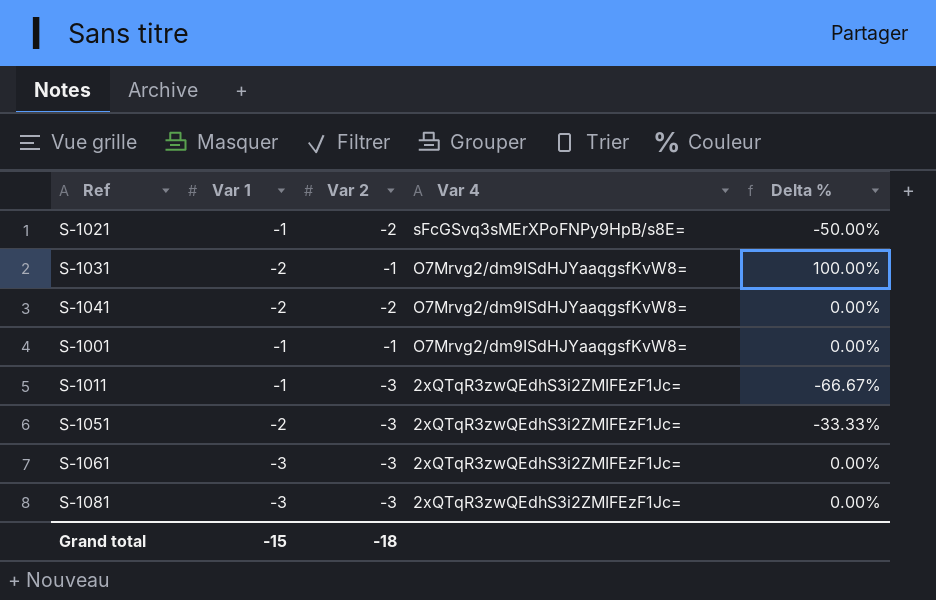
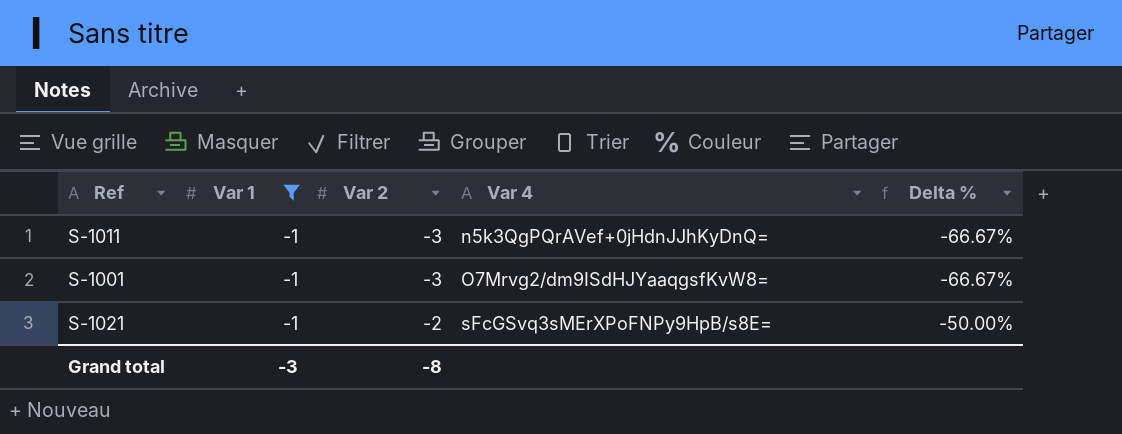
filter: none -> Var 1 = -1
row order: Var 4 descending -> Var 2 ascending
S-1011 | Var 4: 2xQTqR3zwQEdhS3i2ZMIFEzF1Jc= -> n5k3QgPQrAVef+0jHdnJJhKyDnQ=
S-1001 | Var 2: -1 -> -3
S-1001 | Delta %: 0.00% -> -66.67%
Grand total | Var 1: -15 -> -3
Grand total | Var 2: -18 -> -8

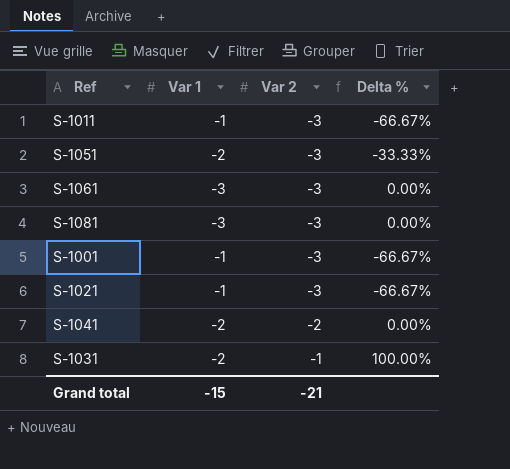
filter: Var 1 = -1 -> none
column Var 4 | position: 4 -> none
S-1021 | Var 2: -2 -> -3
S-1021 | Delta %: -50.00% -> -66.67%
Grand total | Var 1: -3 -> -15
Grand total | Var 2: -8 -> -21

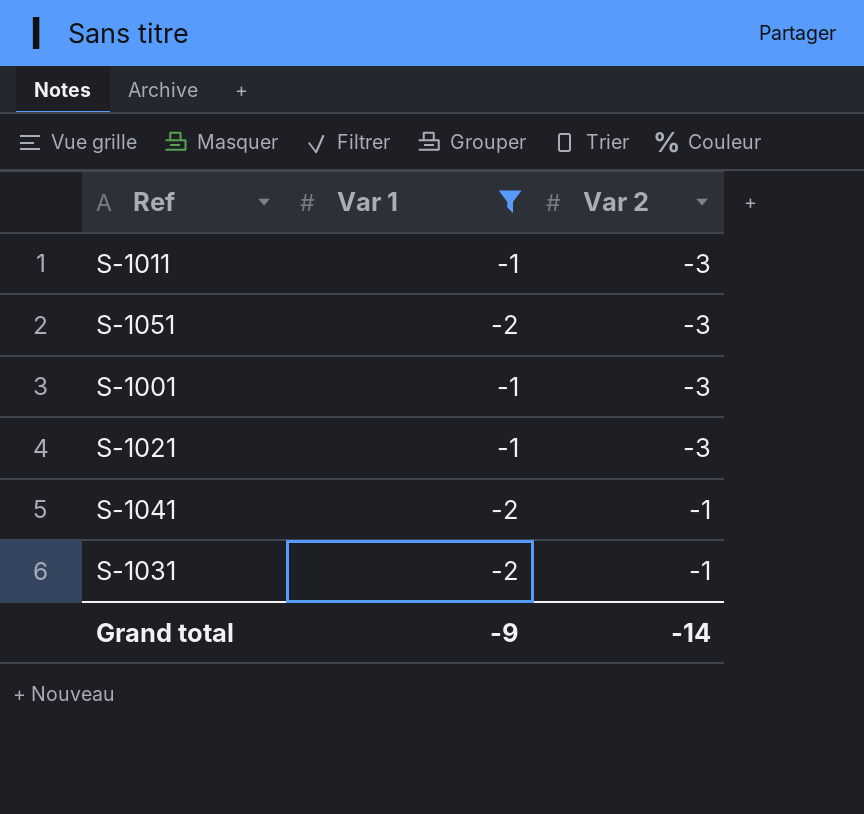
filter: none -> Var 1 != -3
column Delta % | formula: ([Var 1] - [Var 2]) / [Var 2] -> none
S-1041 | Var 2: -2 -> -1
Grand total | Var 1: -15 -> -9
Grand total | Var 2: -21 -> -14

